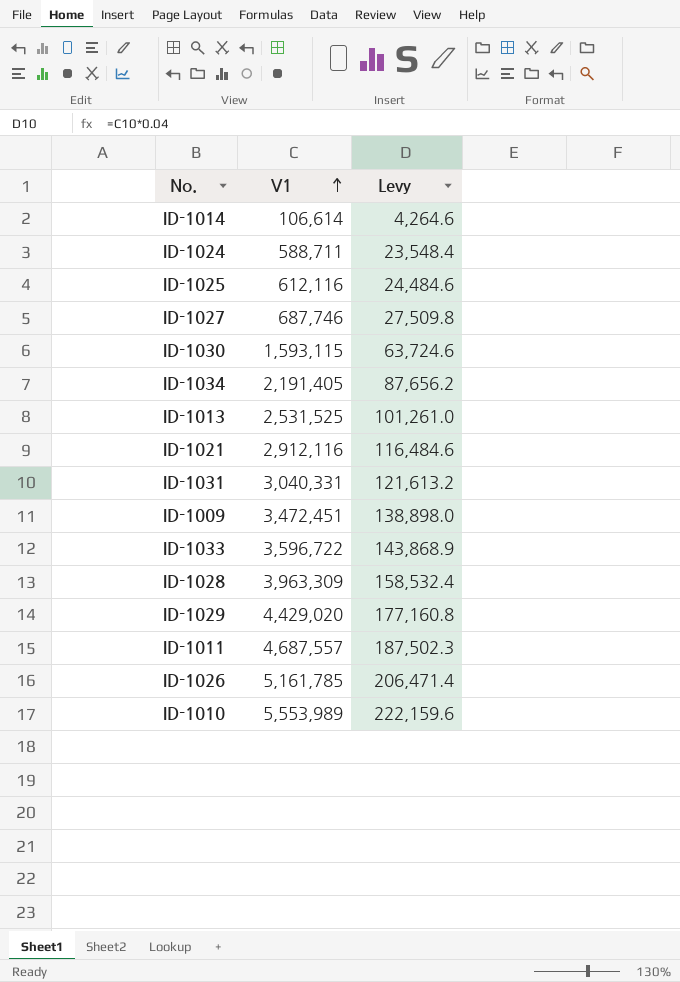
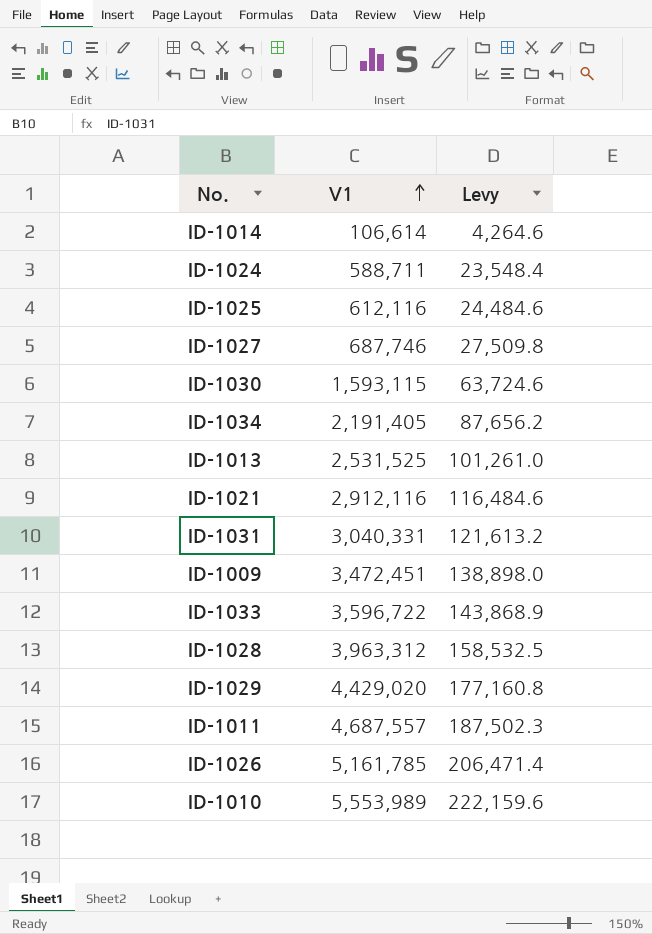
ID-1028 | V1: 3,963,309 -> 3,963,312
ID-1028 | Levy: 158,532.4 -> 158,532.5

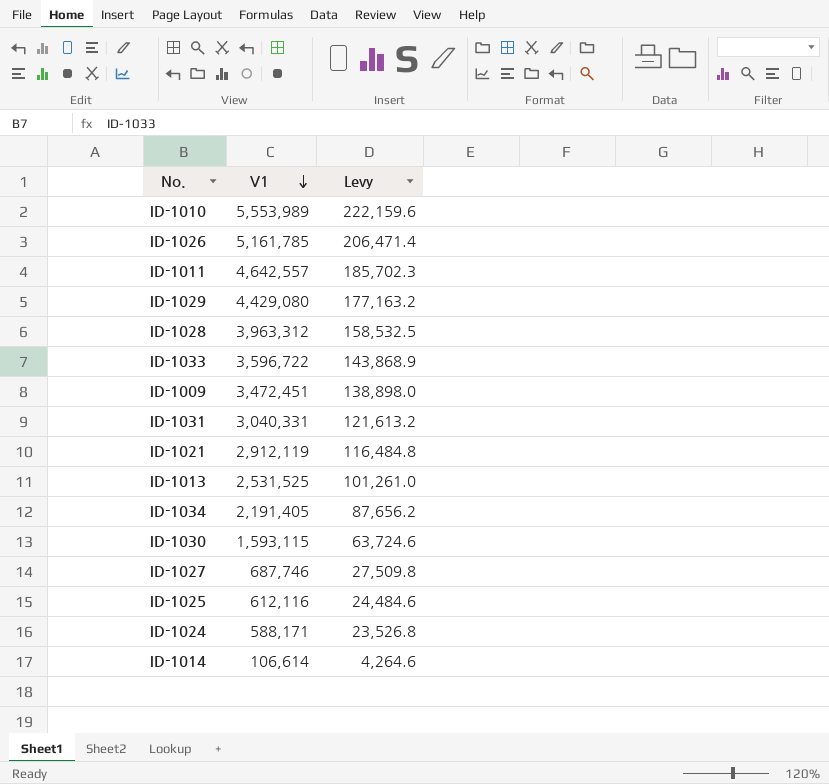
row order: V1 ascending -> V1 descending
ID-1011 | V1: 4,687,557 -> 4,642,557
ID-1011 | Levy: 187,502.3 -> 185,702.3
ID-1029 | V1: 4,429,020 -> 4,429,080
ID-1029 | Levy: 177,160.8 -> 177,163.2
ID-1021 | V1: 2,912,116 -> 2,912,119
ID-1021 | Levy: 116,484.6 -> 116,484.8
ID-1024 | V1: 588,711 -> 588,171
ID-1024 | Levy: 23,548.4 -> 23,526.8

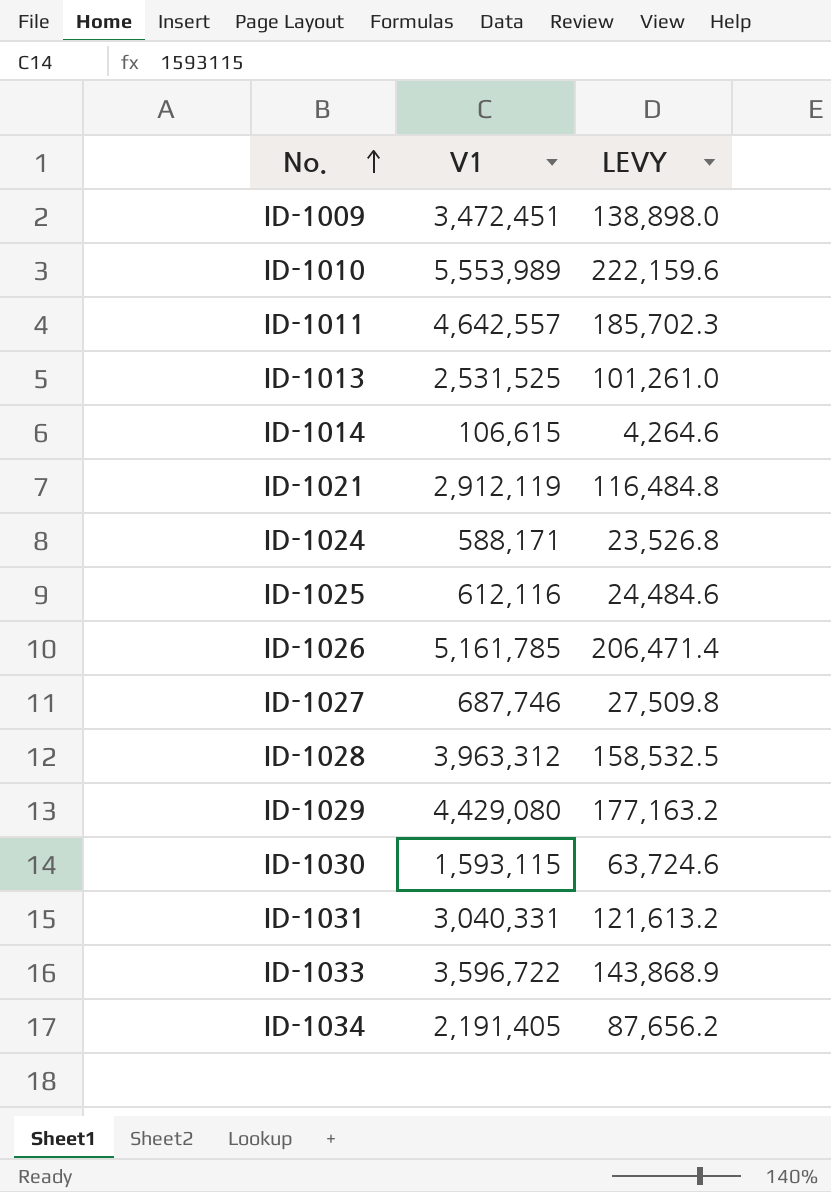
row order: V1 descending -> No. ascending
column name: Levy -> LEVY
ID-1014 | V1: 106,614 -> 106,615

